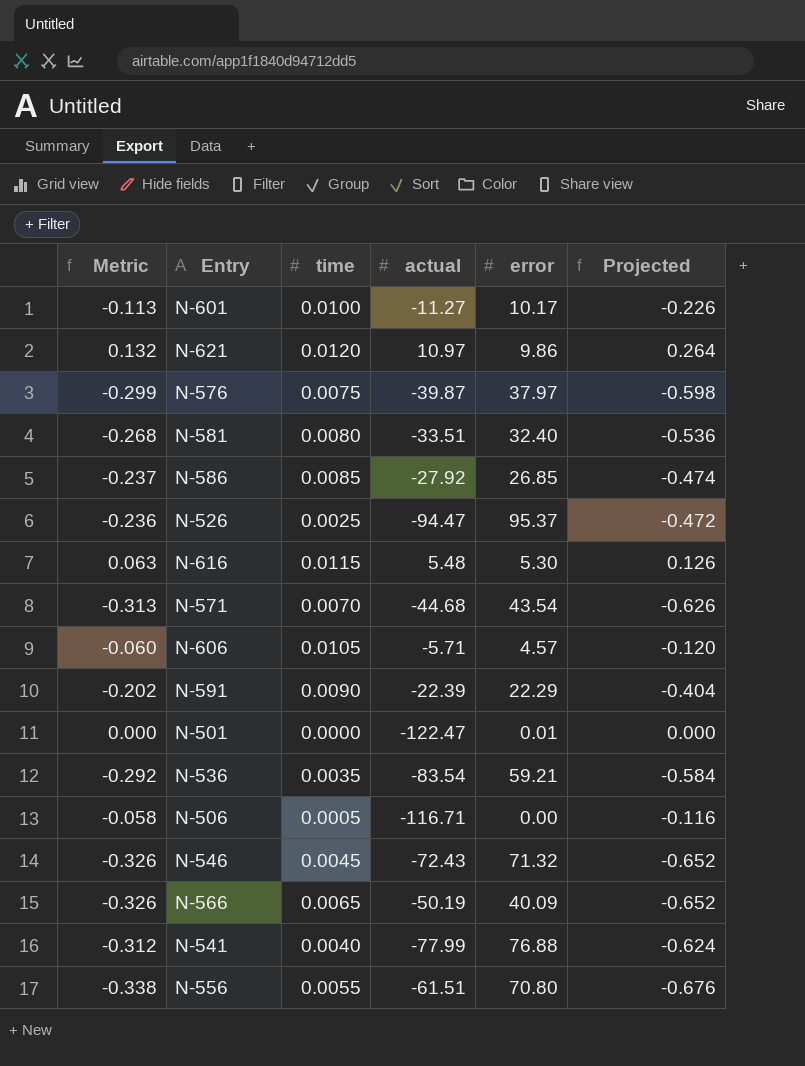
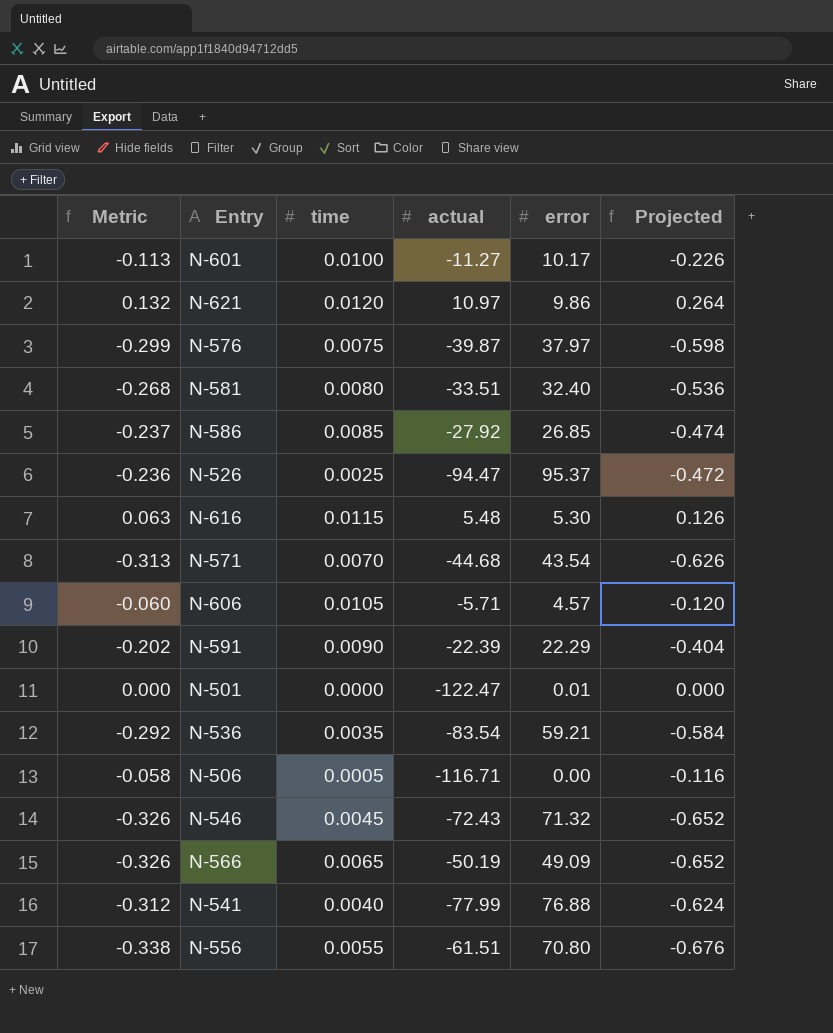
N-566 | error: 40.09 -> 49.09

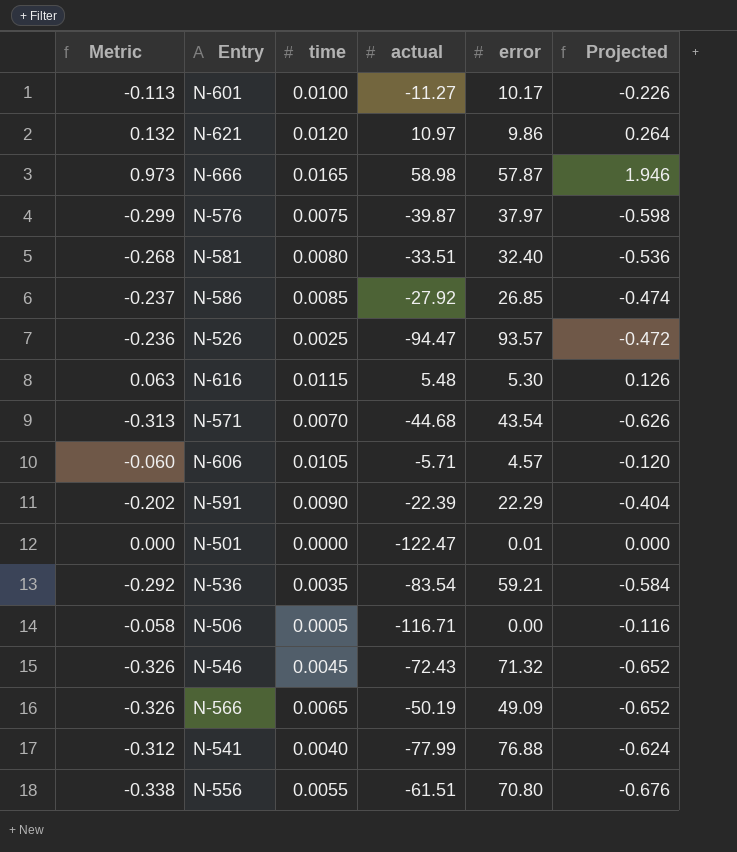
row N-666: none -> 0.973 | 0.0165 | 58.98 | 57.87 | 1.946
N-526 | error: 95.37 -> 93.57

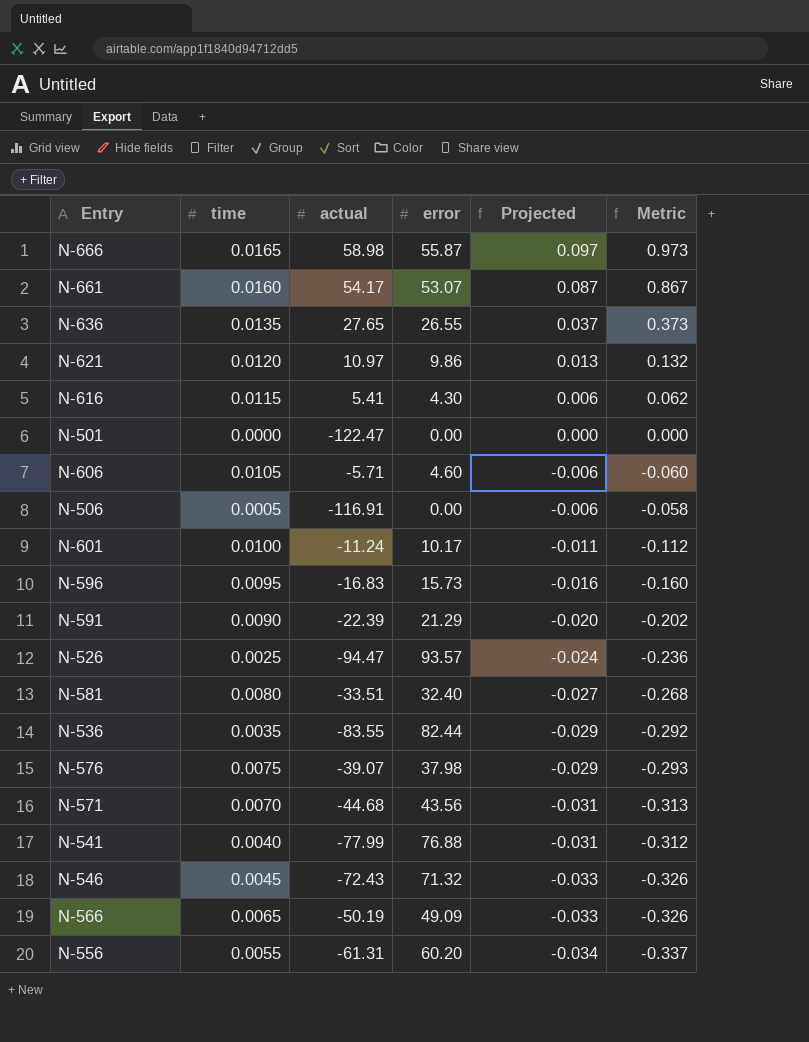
row order: none -> Projected descending
column Projected | formula: [Metric] * 2 -> [Metric] * 0.1
column Metric | position: 1 -> 6
row N-586: -0.237 | 0.0085 | -27.92 | 26.85 | -0.474 -> none
N-666 | error: 57.87 -> 55.87
row N-661: none -> 0.0160 | 54.17 | 53.07 | 0.087 | 0.867
row N-636: none -> 0.0135 | 27.65 | 26.55 | 0.037 | 0.373
N-616 | actual: 5.48 -> 5.41
N-616 | error: 5.30 -> 4.30
N-616 | Metric: 0.063 -> 0.062
N-501 | error: 0.01 -> 0.00
N-606 | error: 4.57 -> 4.60
N-506 | actual: -116.71 -> -116.91
N-601 | actual: -11.27 -> -11.24
N-601 | Metric: -0.113 -> -0.112
row N-596: none -> 0.0095 | -16.83 | 15.73 | -0.016 | -0.160
N-591 | error: 22.29 -> 21.29
N-536 | actual: -83.54 -> -83.55
N-536 | error: 59.21 -> 82.44
N-576 | actual: -39.87 -> -39.07
N-576 | error: 37.97 -> 37.98
N-576 | Metric: -0.299 -> -0.293
N-571 | error: 43.54 -> 43.56
N-556 | actual: -61.51 -> -61.31
N-556 | error: 70.80 -> 60.20
N-556 | Metric: -0.338 -> -0.337

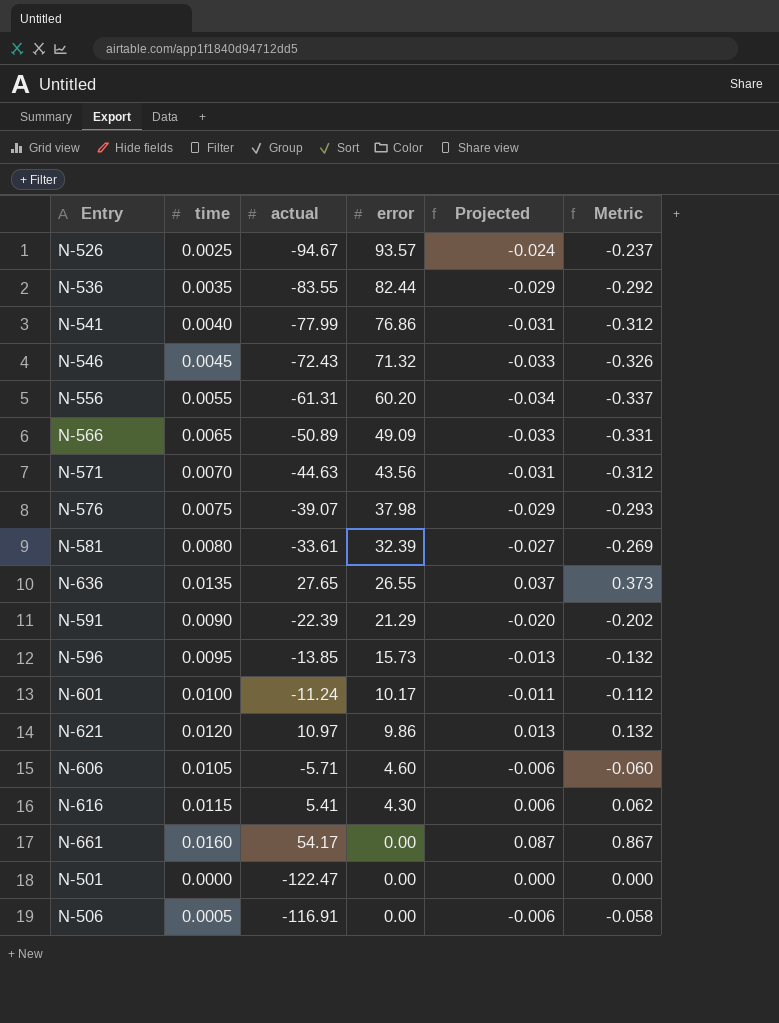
row order: Projected descending -> error descending
row N-666: 0.0165 | 58.98 | 55.87 | 0.097 | 0.973 -> none
N-526 | actual: -94.47 -> -94.67
N-526 | Metric: -0.236 -> -0.237
N-541 | error: 76.88 -> 76.86
N-566 | actual: -50.19 -> -50.89
N-566 | Metric: -0.326 -> -0.331
N-571 | actual: -44.68 -> -44.63
N-571 | Metric: -0.313 -> -0.312
N-581 | actual: -33.51 -> -33.61
N-581 | error: 32.40 -> 32.39
N-581 | Metric: -0.268 -> -0.269
N-596 | actual: -16.83 -> -13.85
N-596 | Projected: -0.016 -> -0.013
N-596 | Metric: -0.160 -> -0.132
N-661 | error: 53.07 -> 0.00

